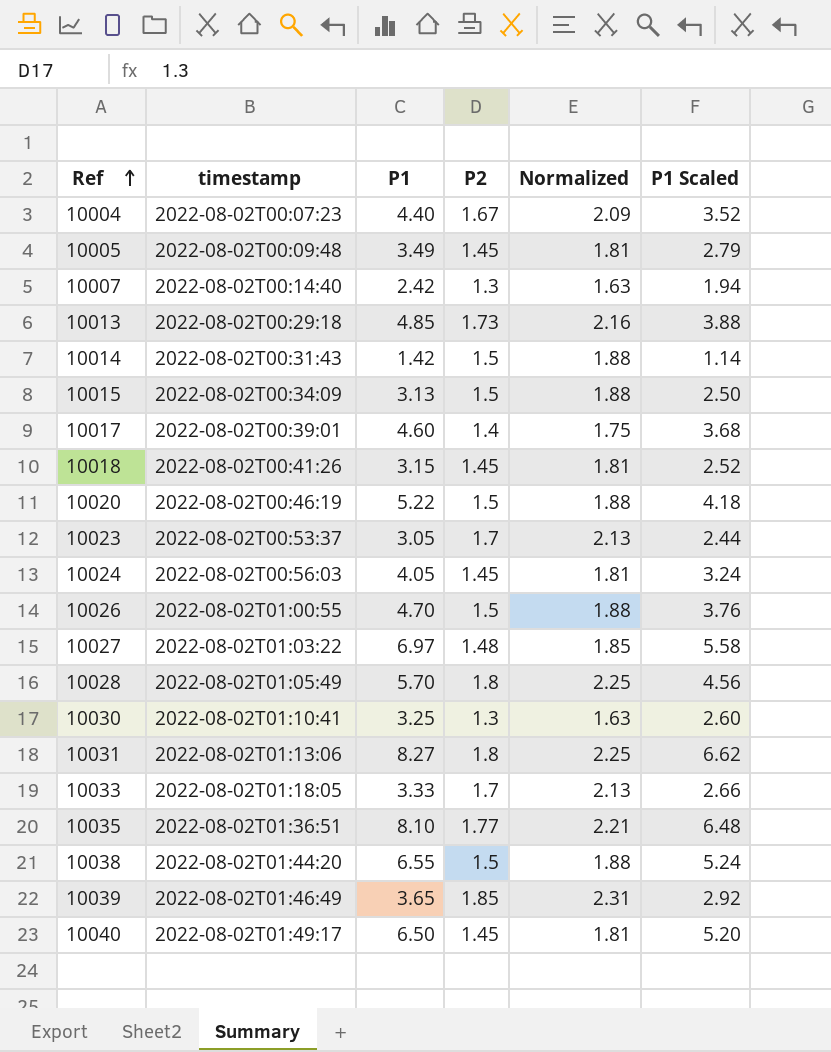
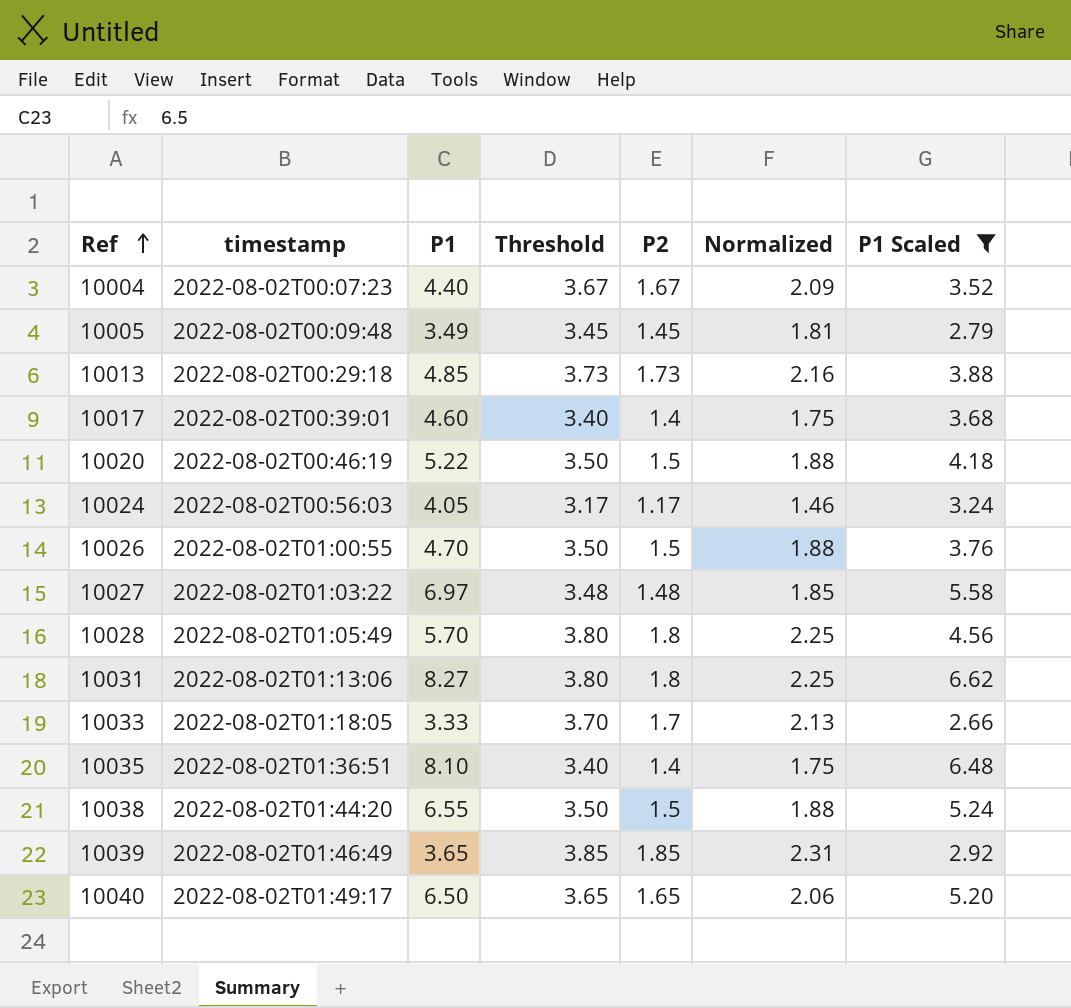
filter: none -> P1 Scaled >= 2.66
column Threshold | formula: none -> [P2] + 2
10024 | P2: 1.45 -> 1.17
10024 | Normalized: 1.81 -> 1.46
10035 | P2: 1.77 -> 1.4
10035 | Normalized: 2.21 -> 1.75
10040 | P2: 1.45 -> 1.65
10040 | Normalized: 1.81 -> 2.06

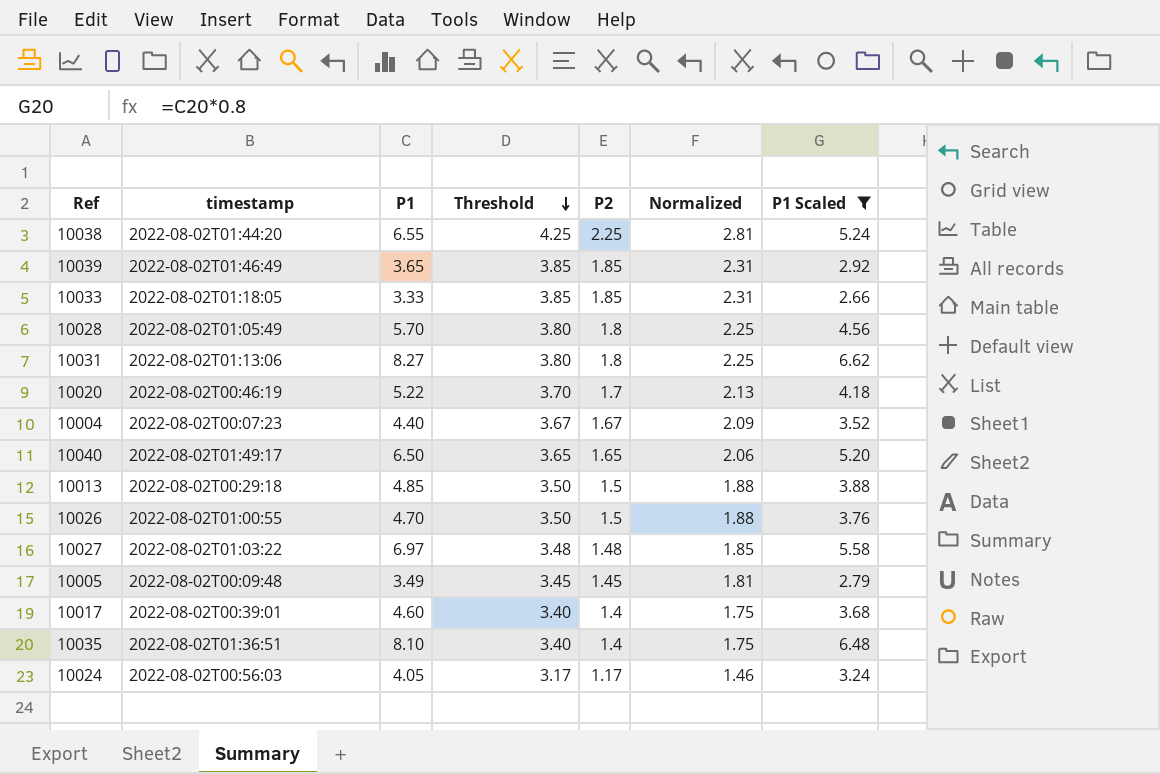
row order: Ref ascending -> Threshold descending
10038 | Threshold: 3.50 -> 4.25
10038 | P2: 1.5 -> 2.25
10038 | Normalized: 1.88 -> 2.81
10033 | Threshold: 3.70 -> 3.85
10033 | P2: 1.7 -> 1.85
10033 | Normalized: 2.13 -> 2.31
10020 | Threshold: 3.50 -> 3.70
10020 | P2: 1.5 -> 1.7
10020 | Normalized: 1.88 -> 2.13
10013 | Threshold: 3.73 -> 3.50
10013 | P2: 1.73 -> 1.5
10013 | Normalized: 2.16 -> 1.88

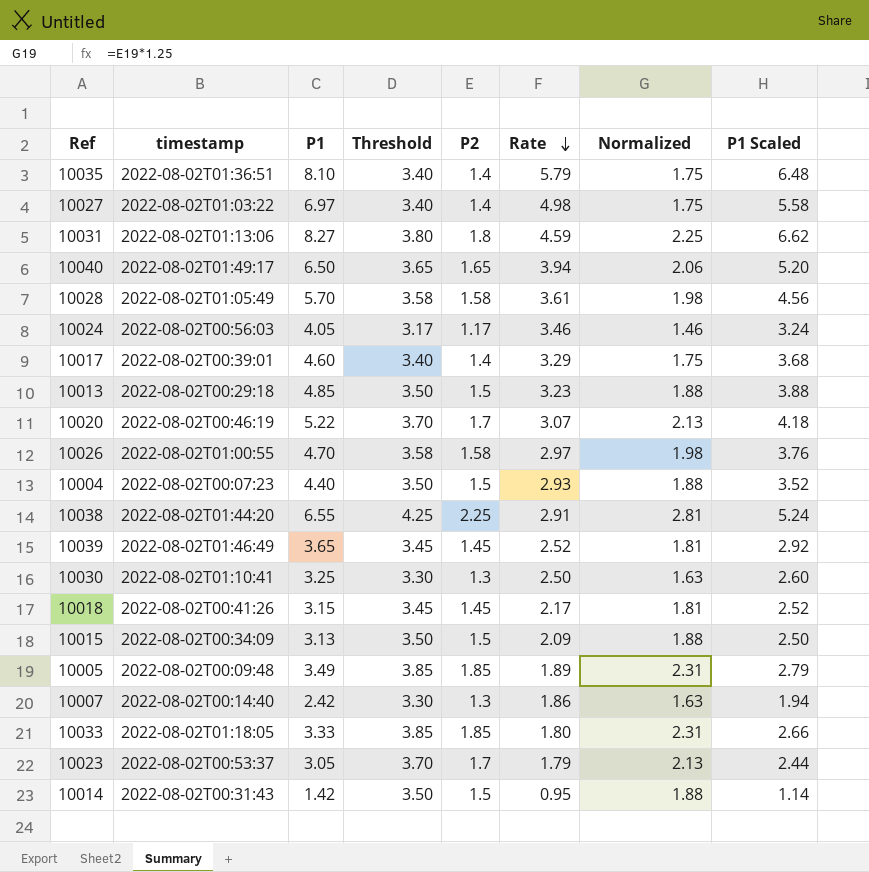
filter: P1 Scaled >= 2.66 -> none
row order: Threshold descending -> Rate descending
column Rate | formula: none -> [P1] / [P2]
10027 | Threshold: 3.48 -> 3.40
10027 | P2: 1.48 -> 1.4
10027 | Normalized: 1.85 -> 1.75
10028 | Threshold: 3.80 -> 3.58
10028 | P2: 1.8 -> 1.58
10028 | Normalized: 2.25 -> 1.98
10026 | Threshold: 3.50 -> 3.58
10026 | P2: 1.5 -> 1.58
10026 | Normalized: 1.88 -> 1.98
10004 | Threshold: 3.67 -> 3.50
10004 | P2: 1.67 -> 1.5
10004 | Normalized: 2.09 -> 1.88
10039 | Threshold: 3.85 -> 3.45
10039 | P2: 1.85 -> 1.45
10039 | Normalized: 2.31 -> 1.81
10005 | Threshold: 3.45 -> 3.85
10005 | P2: 1.45 -> 1.85
10005 | Normalized: 1.81 -> 2.31

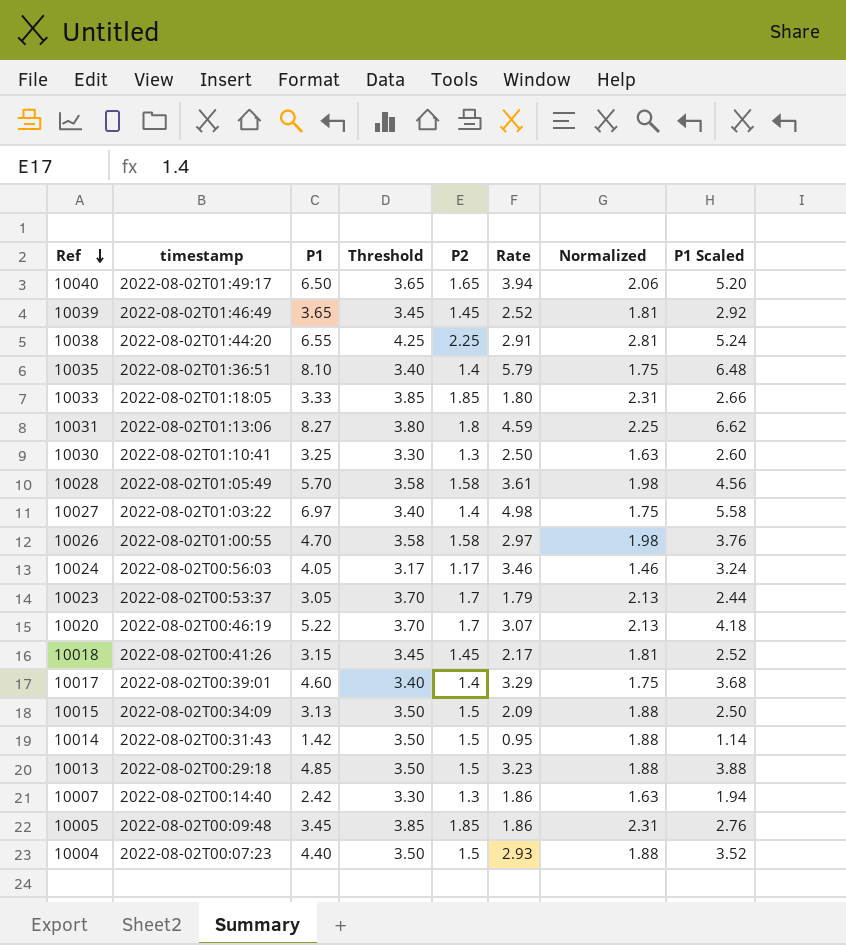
row order: Rate descending -> Ref descending
10005 | P1: 3.49 -> 3.45
10005 | Rate: 1.89 -> 1.86
10005 | P1 Scaled: 2.79 -> 2.76

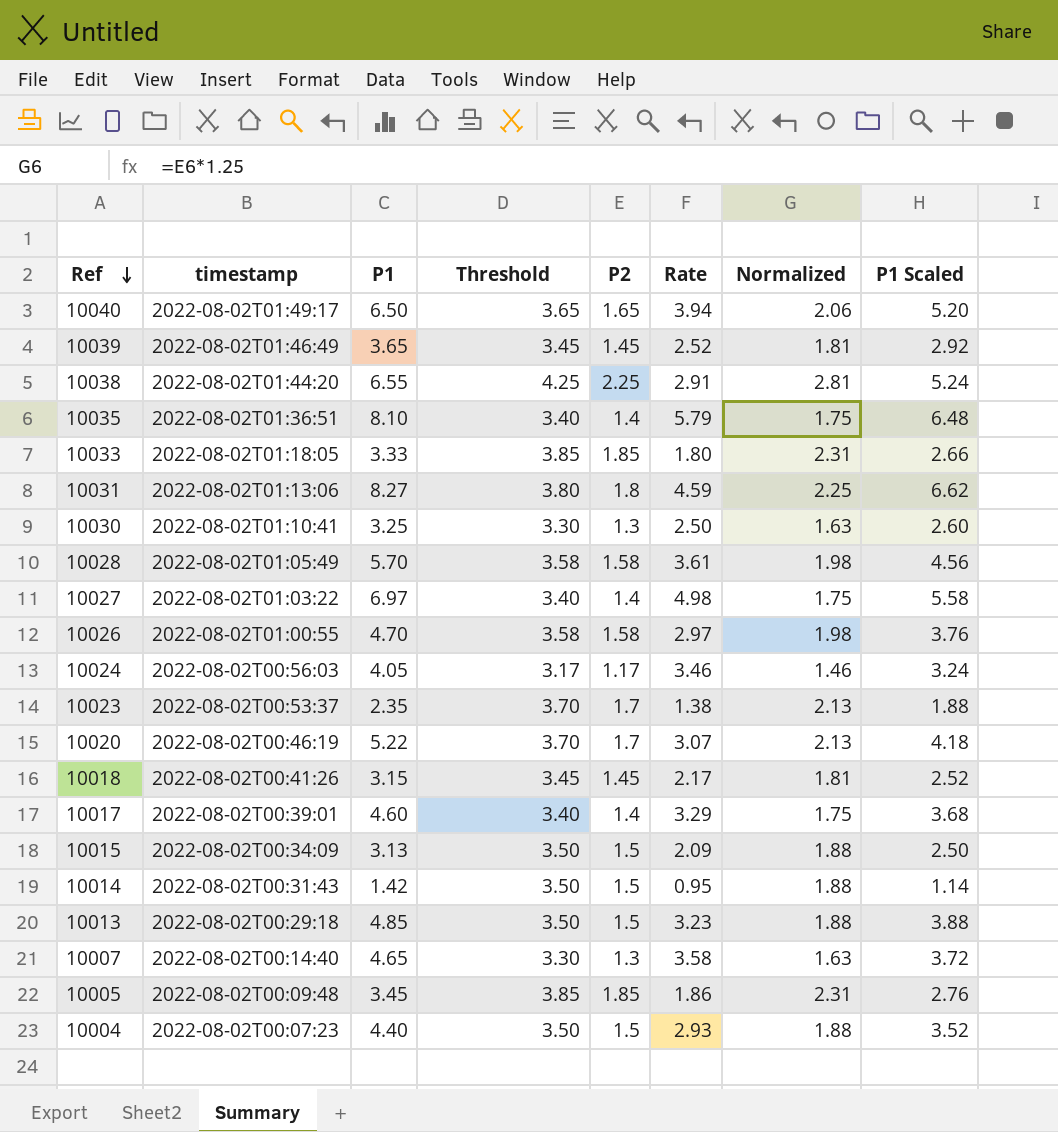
10023 | P1: 3.05 -> 2.35
10023 | Rate: 1.79 -> 1.38
10023 | P1 Scaled: 2.44 -> 1.88
10007 | P1: 2.42 -> 4.65
10007 | Rate: 1.86 -> 3.58
10007 | P1 Scaled: 1.94 -> 3.72

